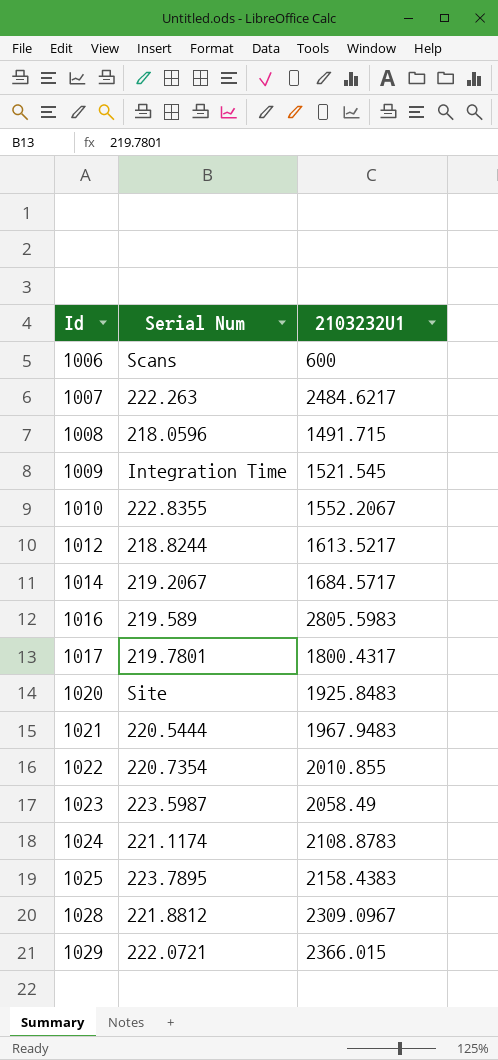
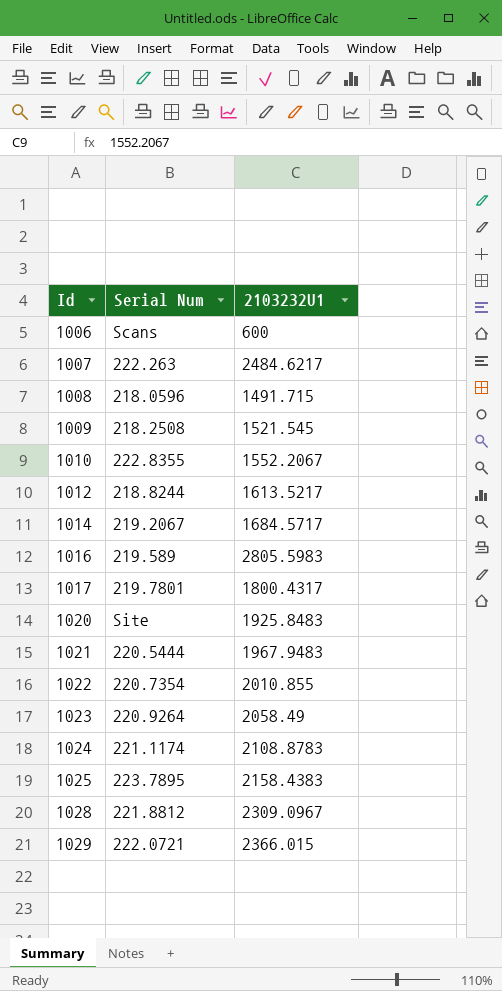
1009 | Serial Num: Integration Time -> 218.2508
1023 | Serial Num: 223.5987 -> 220.9264

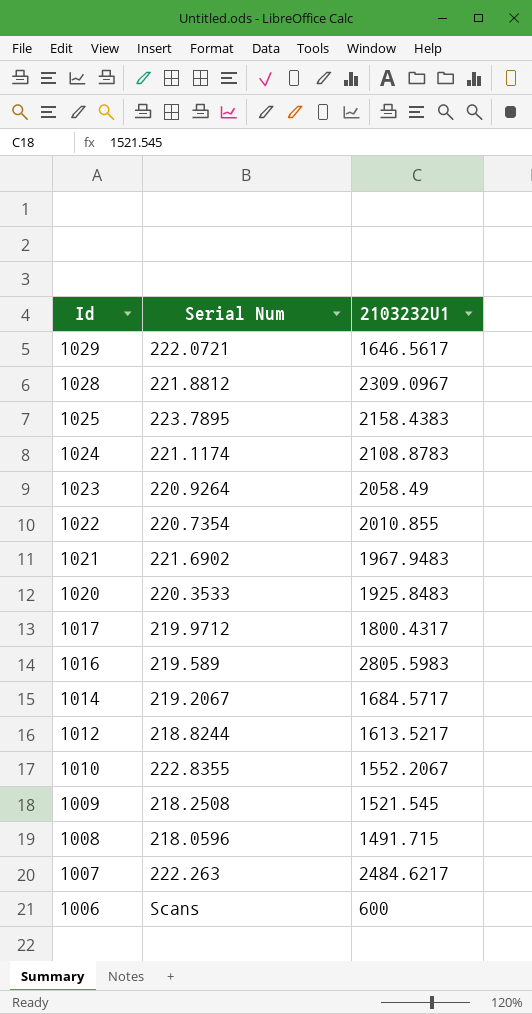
row order: Id ascending -> Id descending
1029 | 2103232U1: 2366.015 -> 1646.5617
1021 | Serial Num: 220.5444 -> 221.6902
1020 | Serial Num: Site -> 220.3533
1017 | Serial Num: 219.7801 -> 219.9712

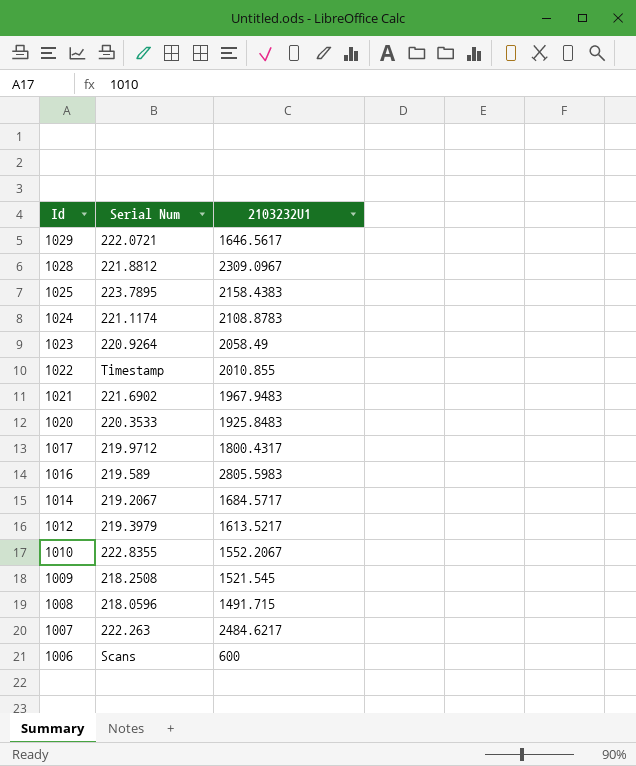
1022 | Serial Num: 220.7354 -> Timestamp
1012 | Serial Num: 218.8244 -> 219.3979

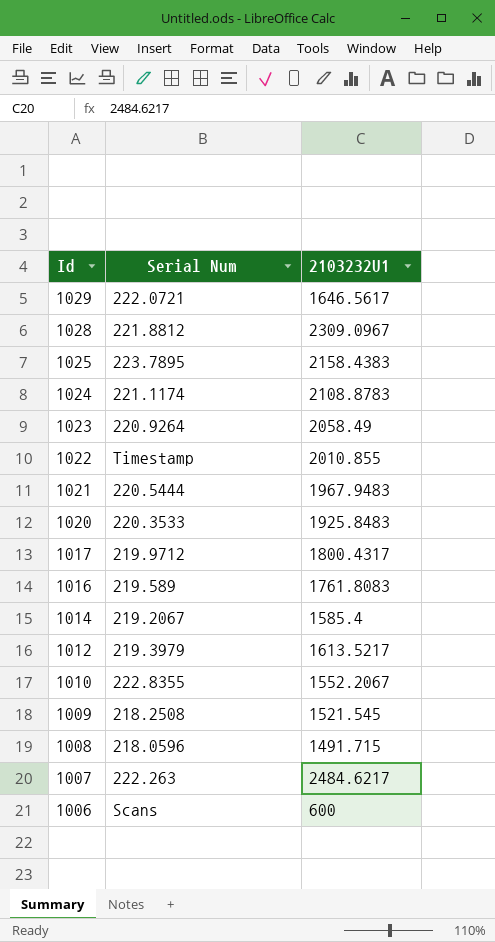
1021 | Serial Num: 221.6902 -> 220.5444
1016 | 2103232U1: 2805.5983 -> 1761.8083
1014 | 2103232U1: 1684.5717 -> 1585.4

